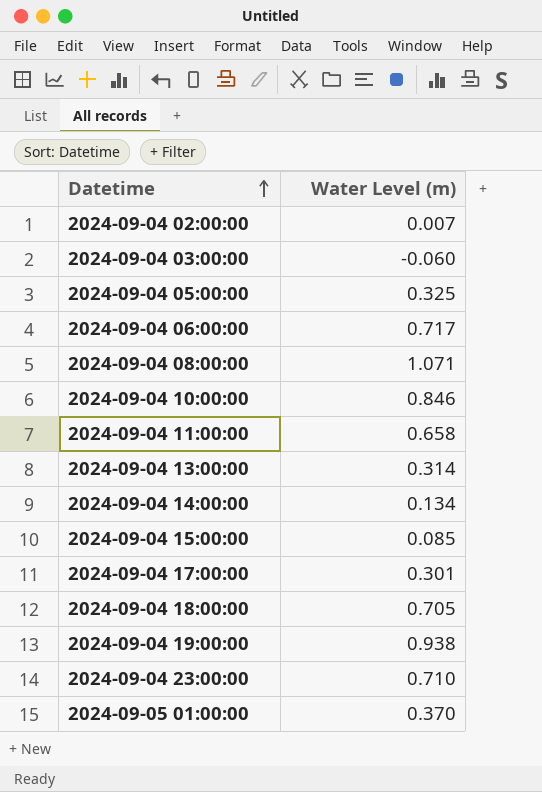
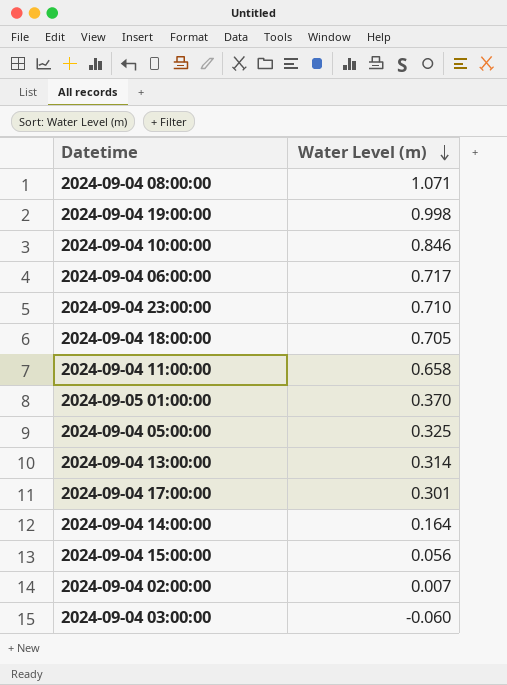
row order: Datetime ascending -> Water Level (m) descending
2024-09-04 19:00:00 | Water Level (m): 0.938 -> 0.998
2024-09-04 14:00:00 | Water Level (m): 0.134 -> 0.164
2024-09-04 15:00:00 | Water Level (m): 0.085 -> 0.056

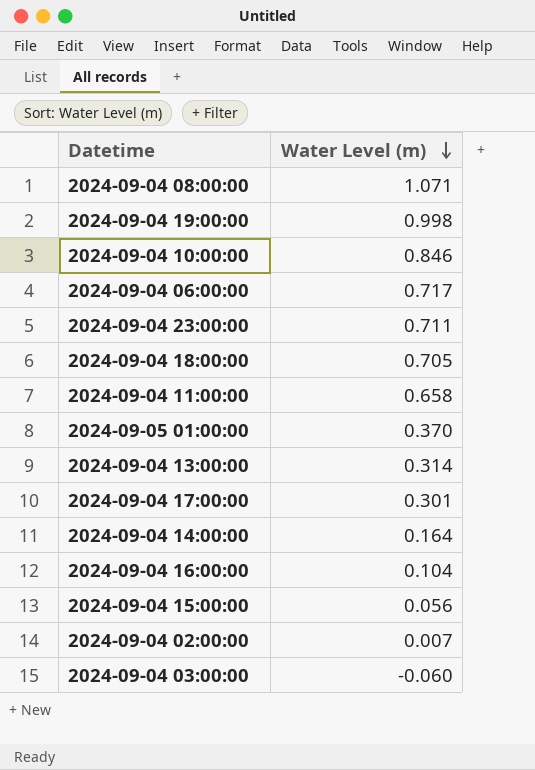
row 2024-09-04 05:00:00: 0.325 -> none
2024-09-04 23:00:00 | Water Level (m): 0.710 -> 0.711
row 2024-09-04 16:00:00: none -> 0.104

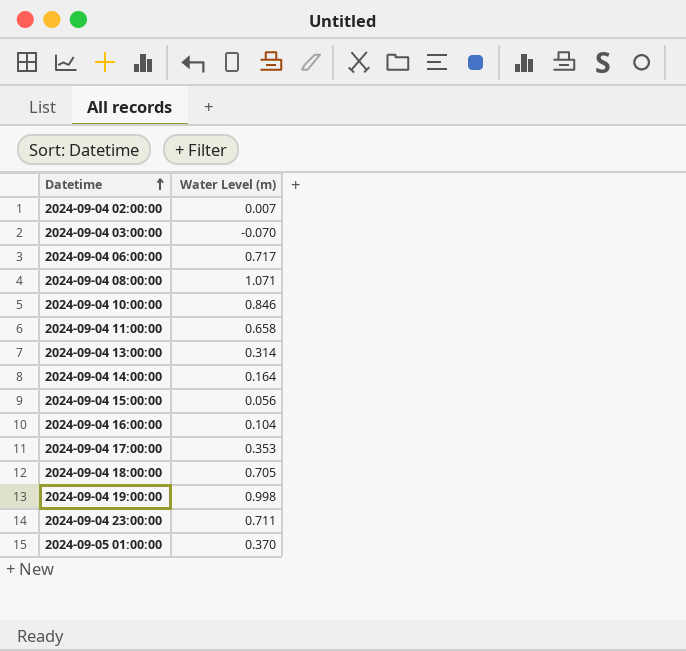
row order: Water Level (m) descending -> Datetime ascending
2024-09-04 03:00:00 | Water Level (m): -0.060 -> -0.070
2024-09-04 17:00:00 | Water Level (m): 0.301 -> 0.353

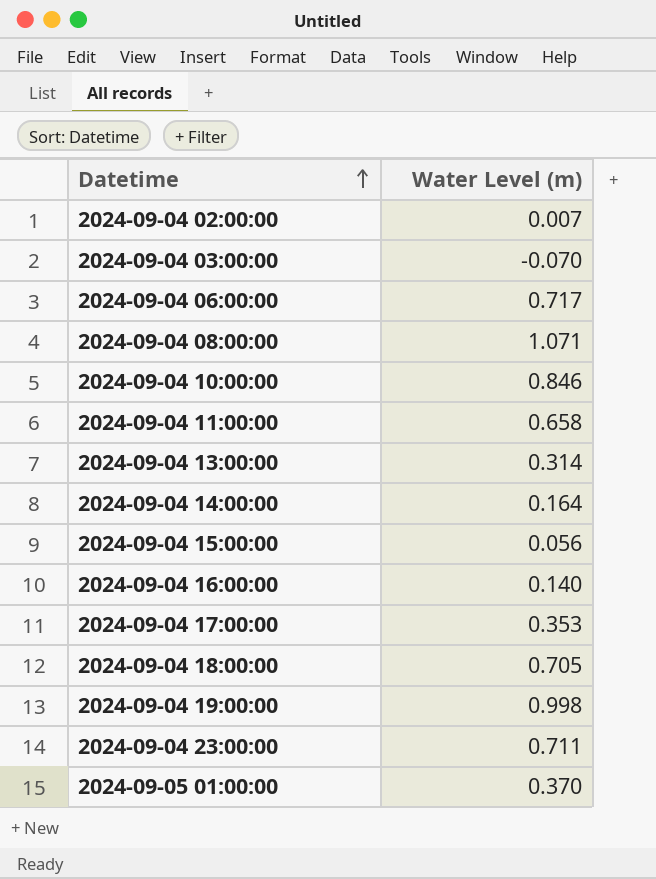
2024-09-04 16:00:00 | Water Level (m): 0.104 -> 0.140

